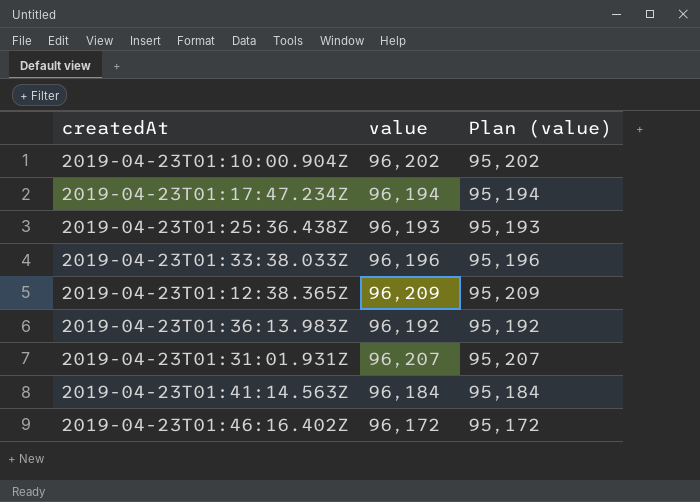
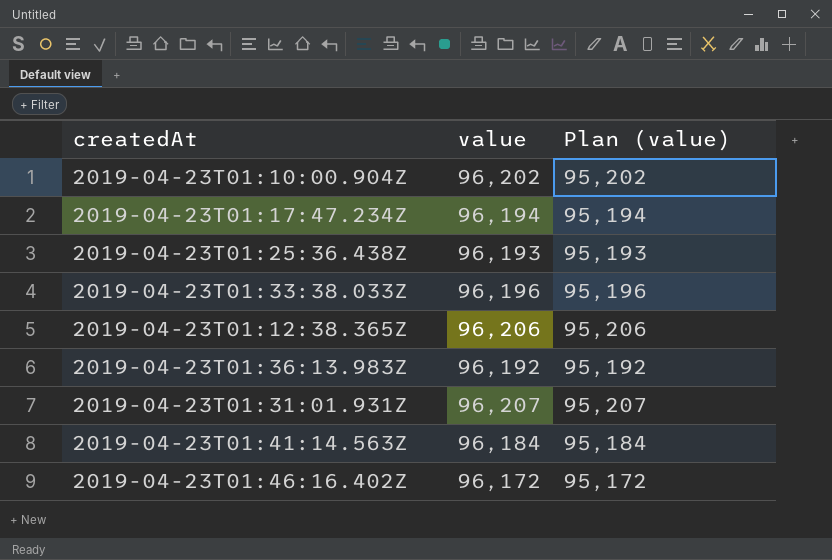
2019-04-23T01:12:38.365Z | value: 96,209 -> 96,206
2019-04-23T01:12:38.365Z | Plan (value): 95,209 -> 95,206

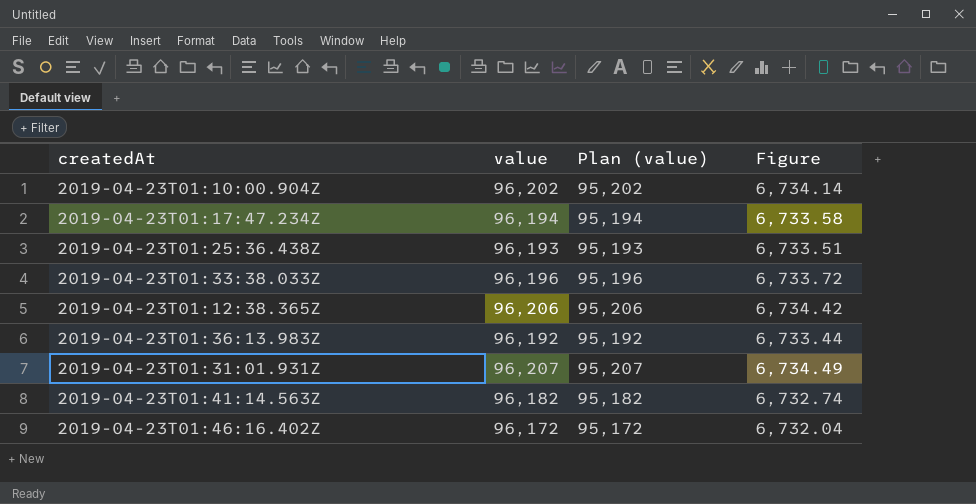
column Figure | formula: none -> [value] * 0.07
2019-04-23T01:41:14.563Z | value: 96,184 -> 96,182
2019-04-23T01:41:14.563Z | Plan (value): 95,184 -> 95,182

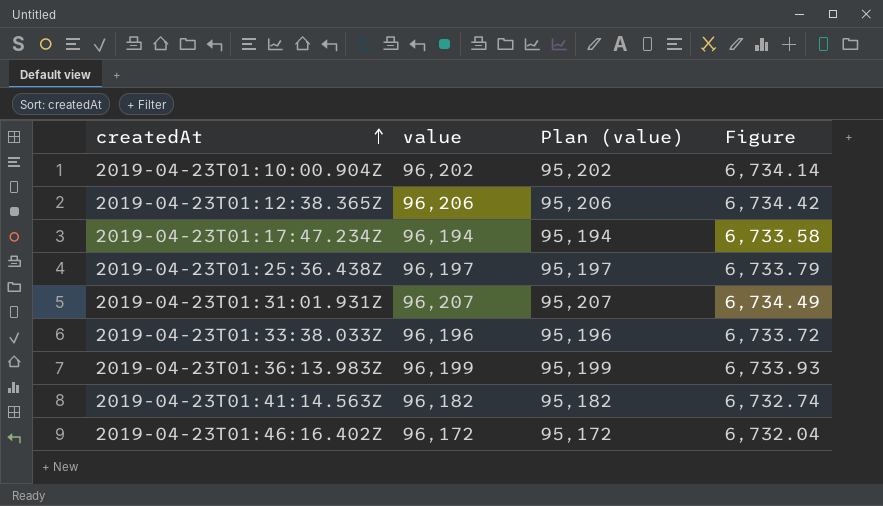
row order: none -> createdAt ascending
2019-04-23T01:25:36.438Z | value: 96,193 -> 96,197
2019-04-23T01:25:36.438Z | Plan (value): 95,193 -> 95,197
2019-04-23T01:25:36.438Z | Figure: 6,733.51 -> 6,733.79
2019-04-23T01:36:13.983Z | value: 96,192 -> 96,199
2019-04-23T01:36:13.983Z | Plan (value): 95,192 -> 95,199
2019-04-23T01:36:13.983Z | Figure: 6,733.44 -> 6,733.93

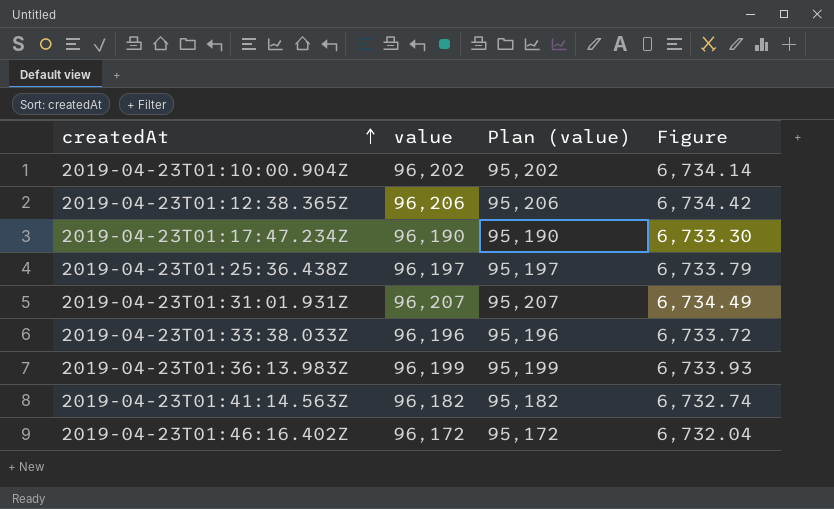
2019-04-23T01:17:47.234Z | value: 96,194 -> 96,190
2019-04-23T01:17:47.234Z | Plan (value): 95,194 -> 95,190
2019-04-23T01:17:47.234Z | Figure: 6,733.58 -> 6,733.30

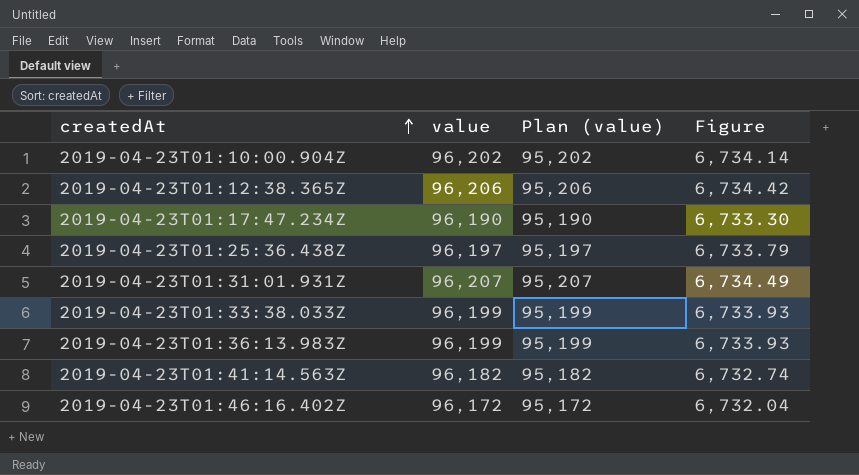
2019-04-23T01:33:38.033Z | value: 96,196 -> 96,199
2019-04-23T01:33:38.033Z | Plan (value): 95,196 -> 95,199
2019-04-23T01:33:38.033Z | Figure: 6,733.72 -> 6,733.93

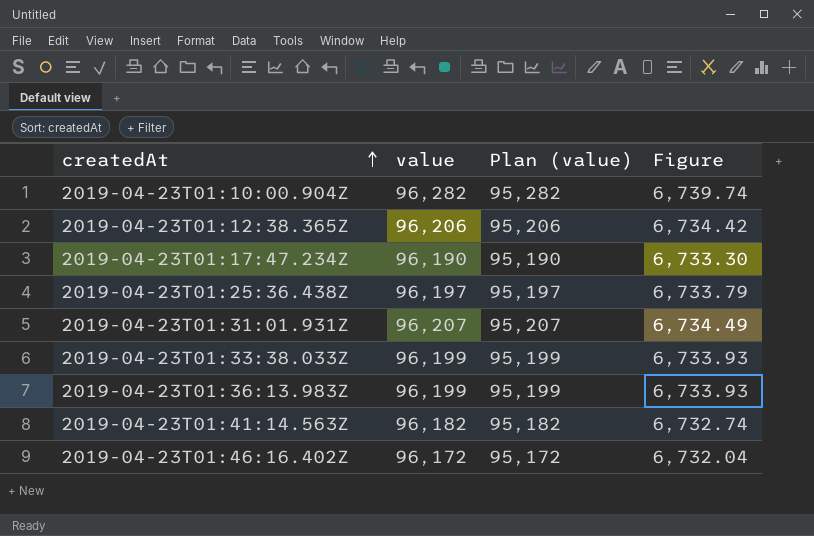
2019-04-23T01:10:00.904Z | value: 96,202 -> 96,282
2019-04-23T01:10:00.904Z | Plan (value): 95,202 -> 95,282
2019-04-23T01:10:00.904Z | Figure: 6,734.14 -> 6,739.74

